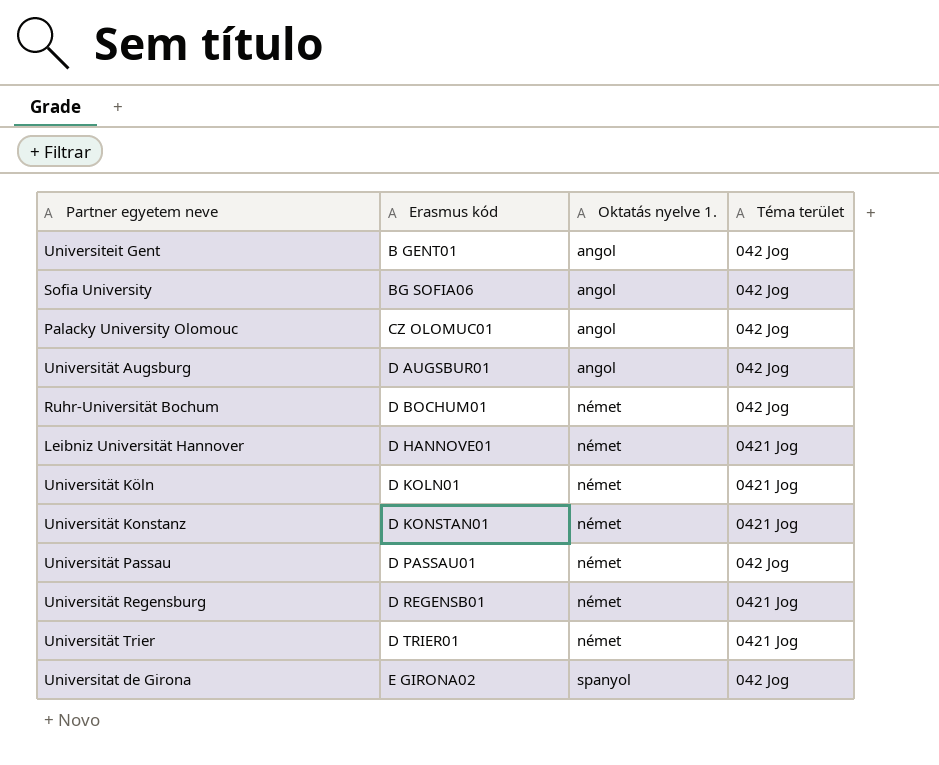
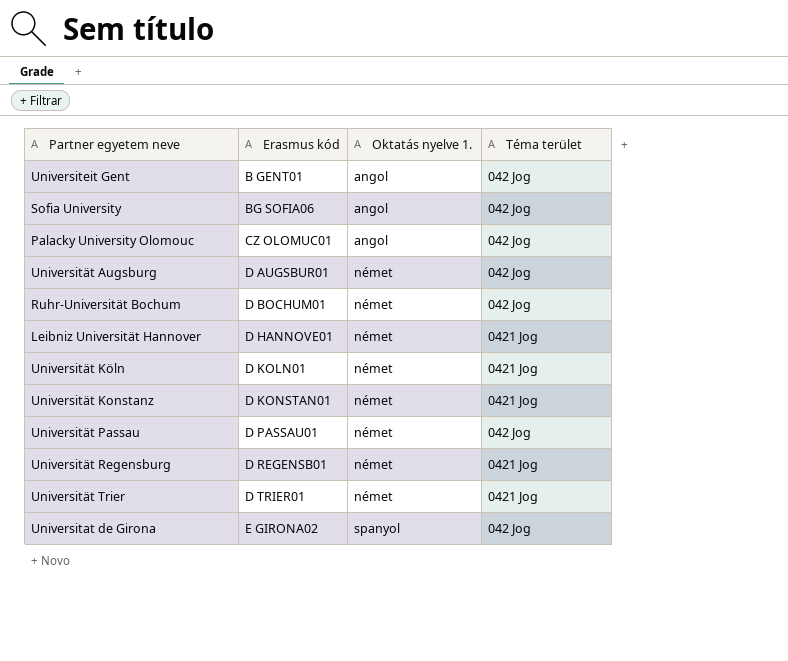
Universität Augsburg | Oktatás nyelve 1.: angol -> német

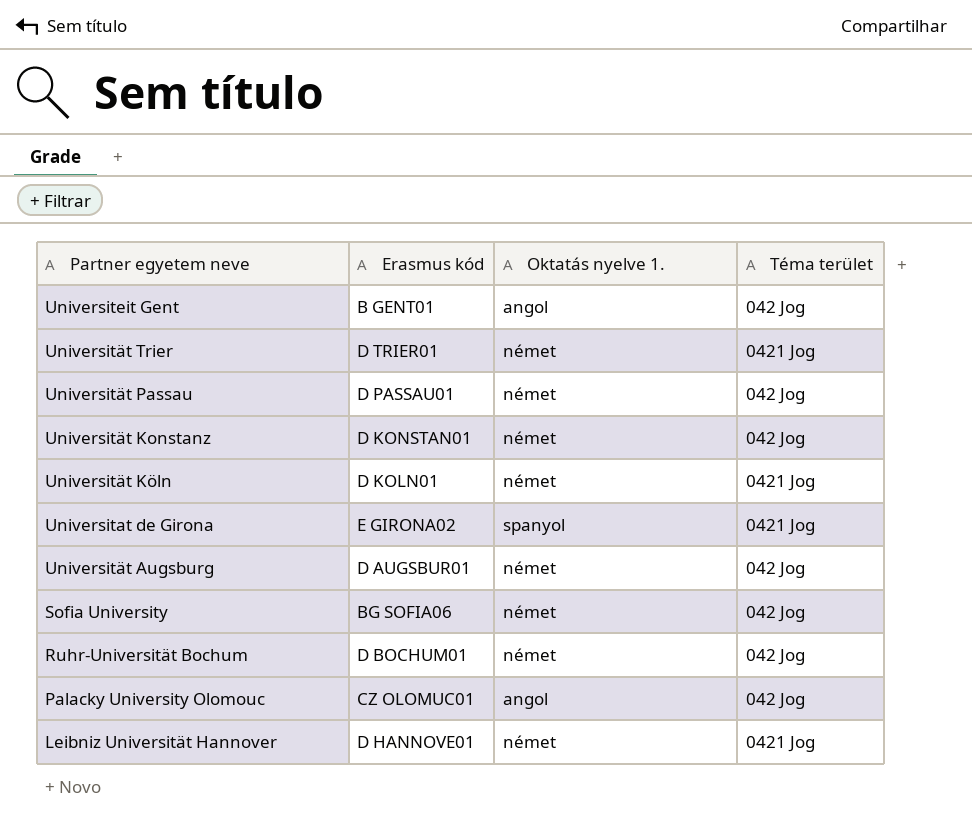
row order: Erasmus kód ascending -> Partner egyetem neve descending
row Universität Regensburg: D REGENSB01 | német | 0421 Jog -> none
Universität Konstanz | Téma terület: 0421 Jog -> 042 Jog
Universitat de Girona | Téma terület: 042 Jog -> 0421 Jog
Sofia University | Oktatás nyelve 1.: angol -> német

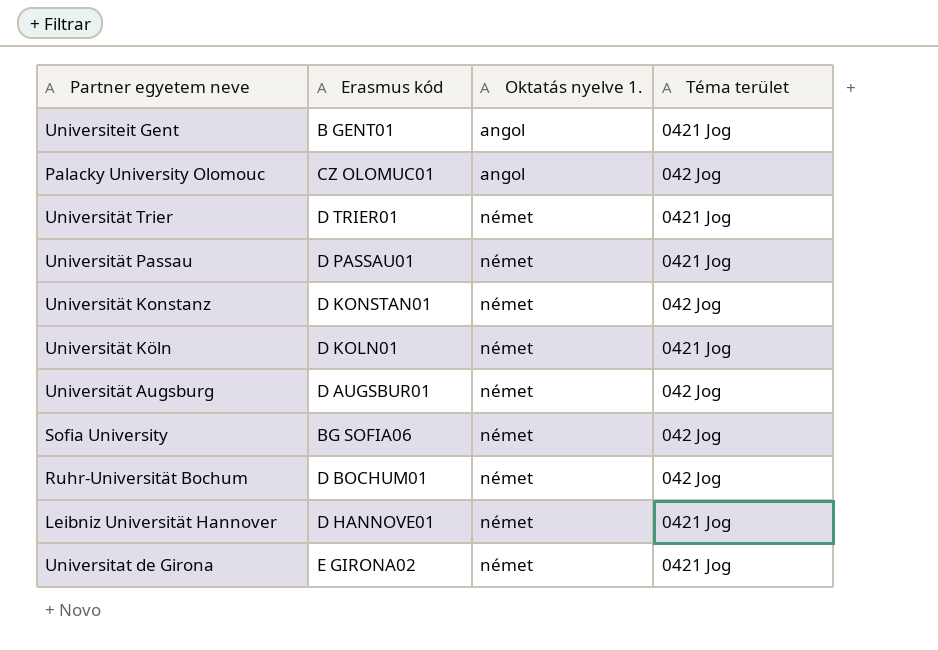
row order: Partner egyetem neve descending -> Oktatás nyelve 1. ascending
Universiteit Gent | Téma terület: 042 Jog -> 0421 Jog
Universität Passau | Téma terület: 042 Jog -> 0421 Jog
Universitat de Girona | Oktatás nyelve 1.: spanyol -> német

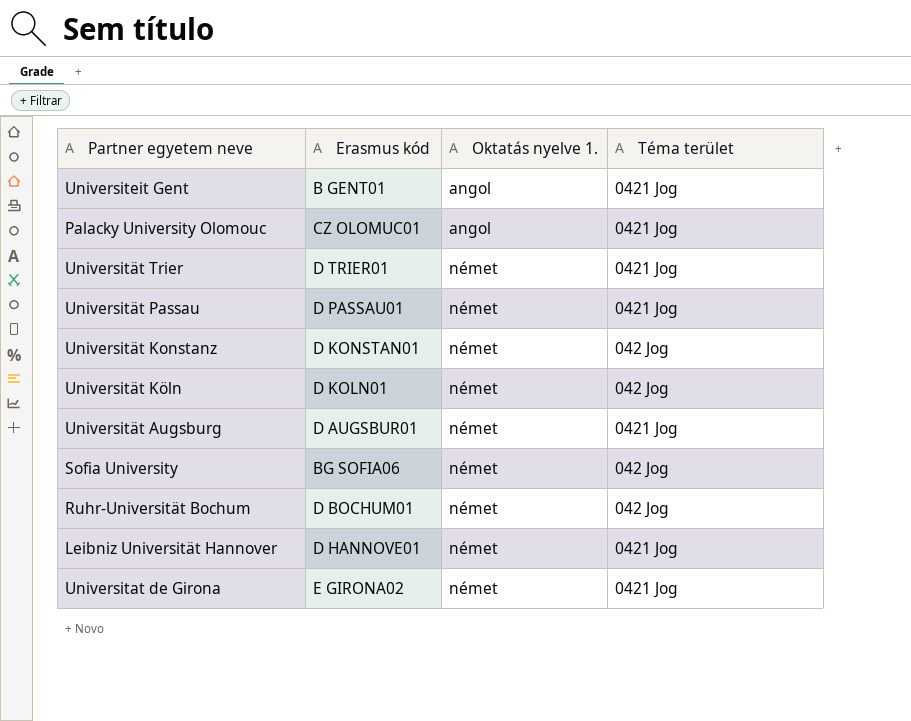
Palacky University Olomouc | Téma terület: 042 Jog -> 0421 Jog
Universität Köln | Téma terület: 0421 Jog -> 042 Jog
Universität Augsburg | Téma terület: 042 Jog -> 0421 Jog

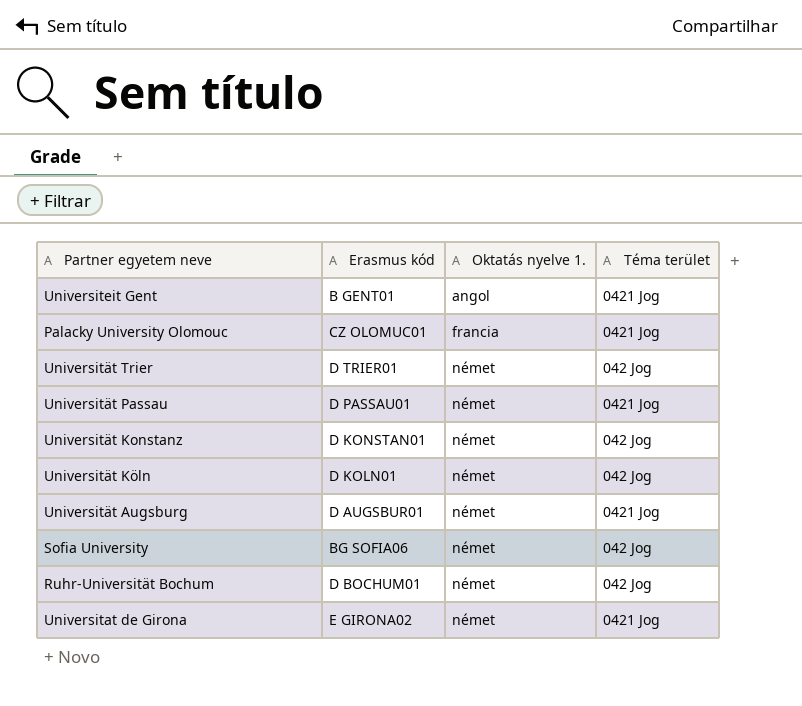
row Leibniz Universität Hannover: D HANNOVE01 | német | 0421 Jog -> none
Palacky University Olomouc | Oktatás nyelve 1.: angol -> francia
Universität Trier | Téma terület: 0421 Jog -> 042 Jog

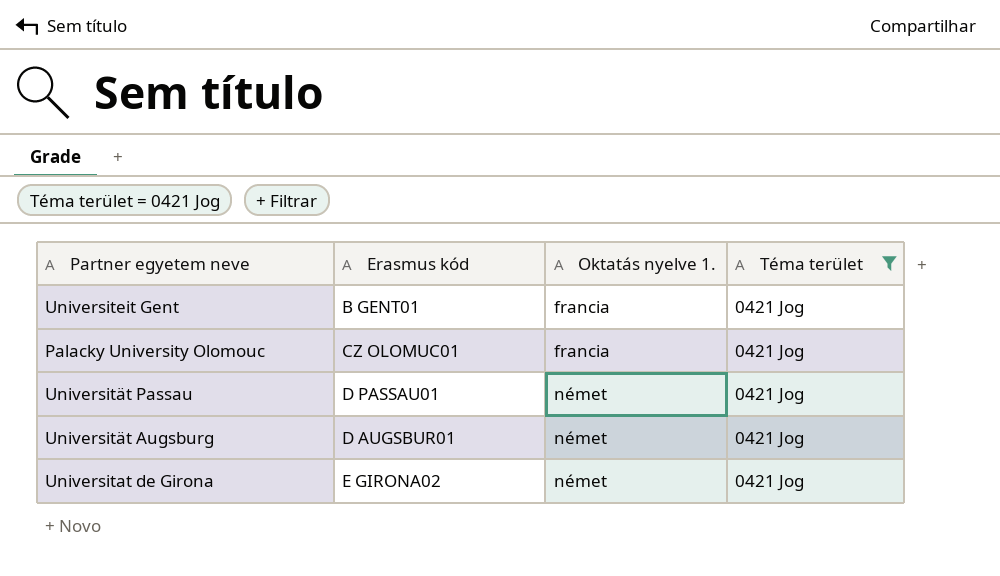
filter: none -> Téma terület = 0421 Jog
Universiteit Gent | Oktatás nyelve 1.: angol -> francia

